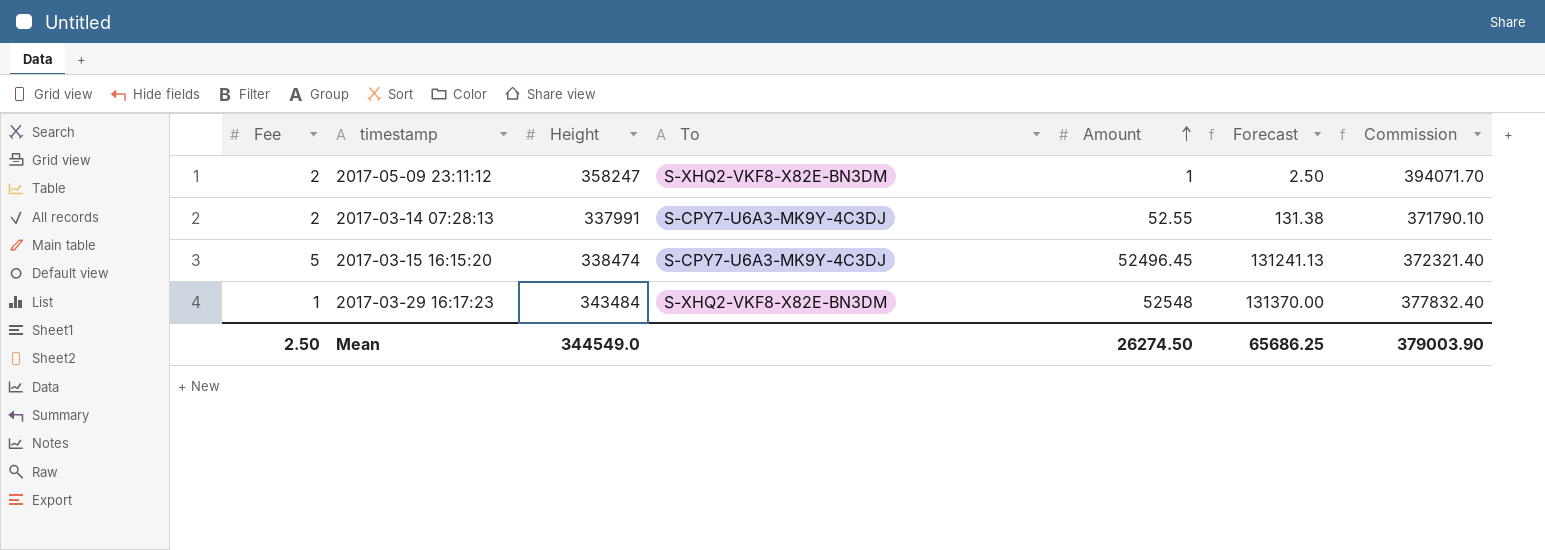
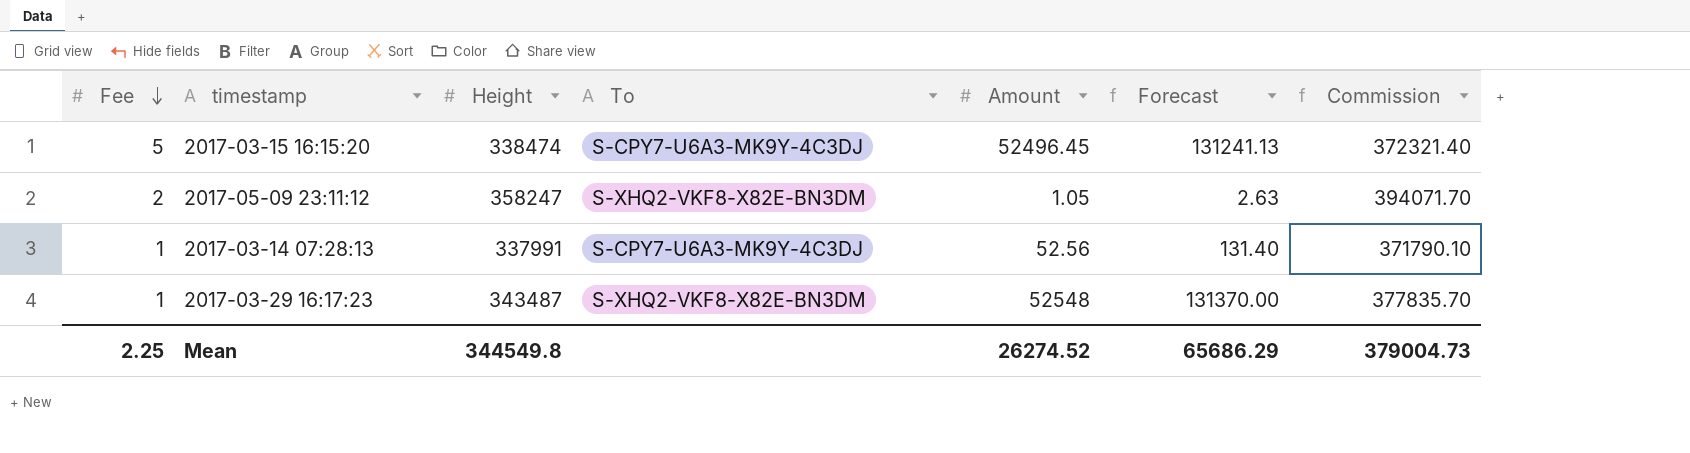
row order: Amount ascending -> Fee descending
2017-05-09 23:11:12 | Amount: 1 -> 1.05
2017-05-09 23:11:12 | Forecast: 2.50 -> 2.63
2017-03-14 07:28:13 | Fee: 2 -> 1
2017-03-14 07:28:13 | Amount: 52.55 -> 52.56
2017-03-14 07:28:13 | Forecast: 131.38 -> 131.40
2017-03-29 16:17:23 | Height: 343484 -> 343487
2017-03-29 16:17:23 | Commission: 377832.40 -> 377835.70
Mean | Fee: 2.50 -> 2.25
Mean | Height: 344549.0 -> 344549.8
Mean | Amount: 26274.50 -> 26274.52
Mean | Forecast: 65686.25 -> 65686.29
Mean | Commission: 379003.90 -> 379004.73

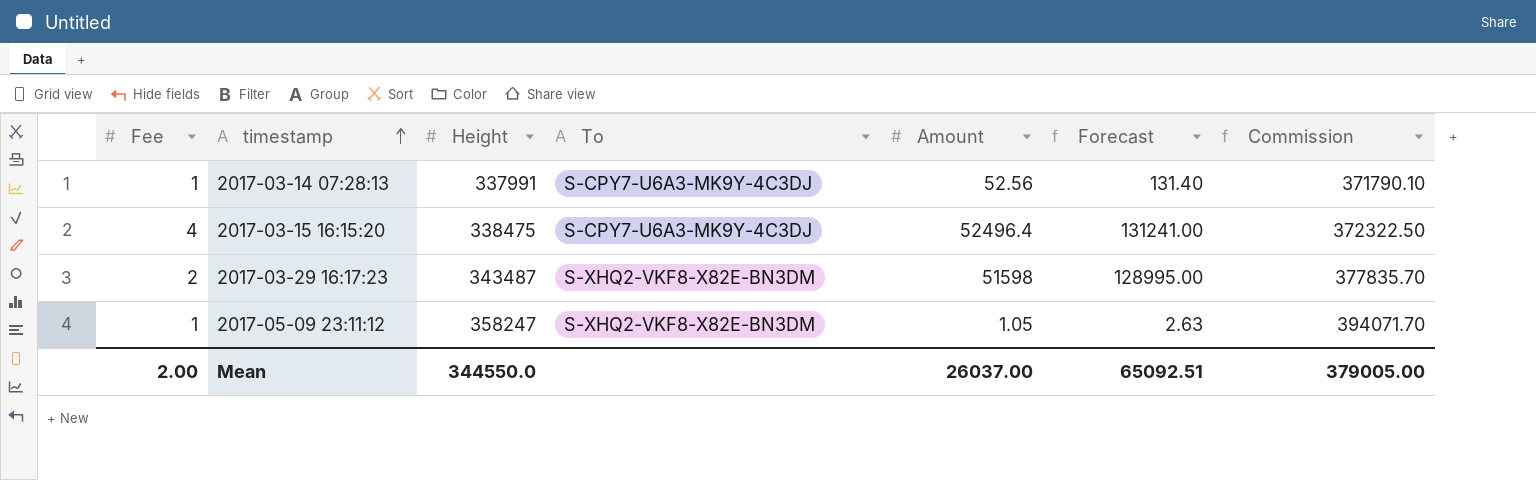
row order: Fee descending -> timestamp ascending
2017-03-15 16:15:20 | Fee: 5 -> 4
2017-03-15 16:15:20 | Height: 338474 -> 338475
2017-03-15 16:15:20 | Amount: 52496.45 -> 52496.4
2017-03-15 16:15:20 | Forecast: 131241.13 -> 131241.00
2017-03-15 16:15:20 | Commission: 372321.40 -> 372322.50
2017-03-29 16:17:23 | Fee: 1 -> 2
2017-03-29 16:17:23 | Amount: 52548 -> 51598
2017-03-29 16:17:23 | Forecast: 131370.00 -> 128995.00
2017-05-09 23:11:12 | Fee: 2 -> 1
Mean | Fee: 2.25 -> 2.00
Mean | Height: 344549.8 -> 344550.0
Mean | Amount: 26274.52 -> 26037.00
Mean | Forecast: 65686.29 -> 65092.51
Mean | Commission: 379004.73 -> 379005.00

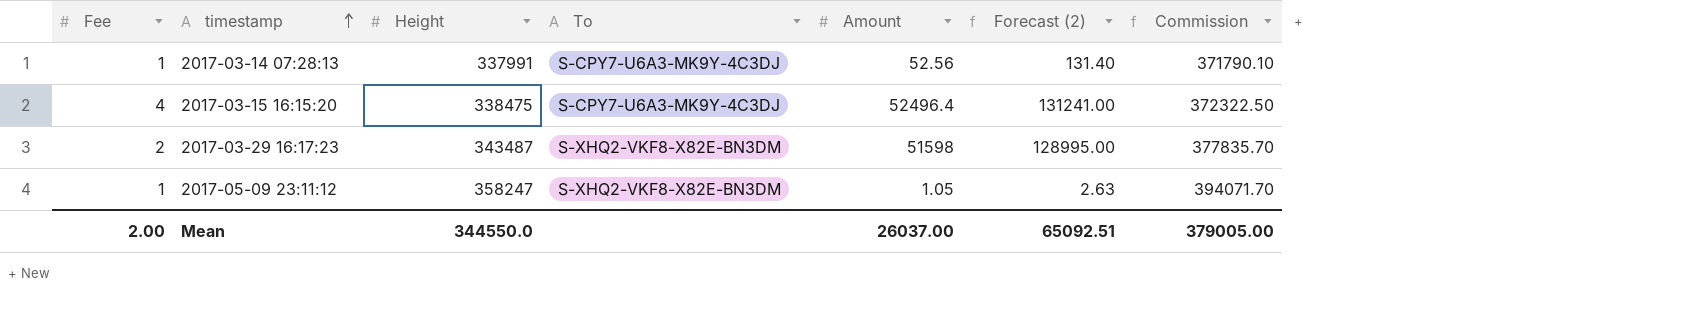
column name: Forecast -> Forecast (2)

